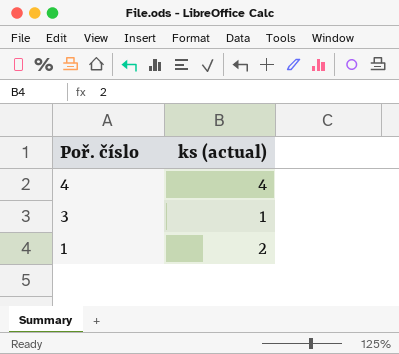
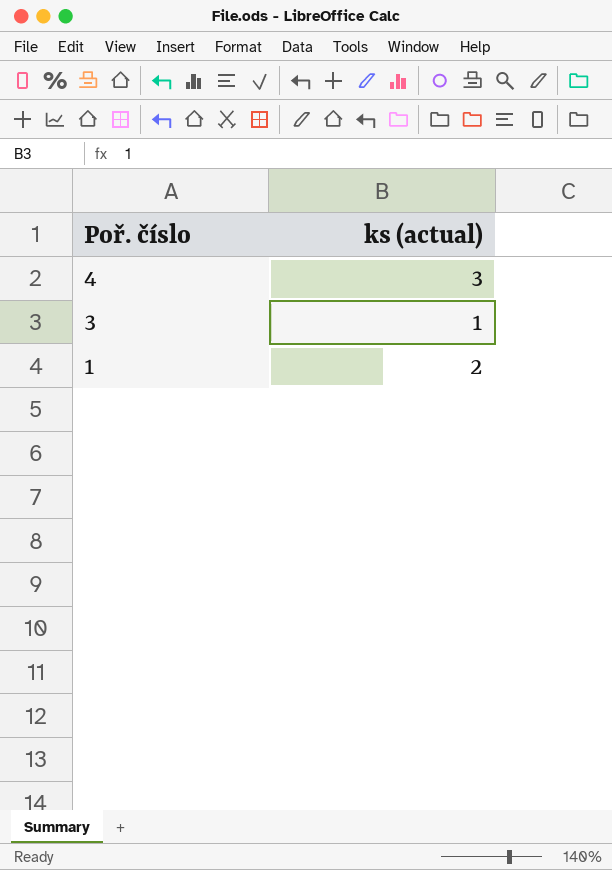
4 | ks (actual): 4 -> 3

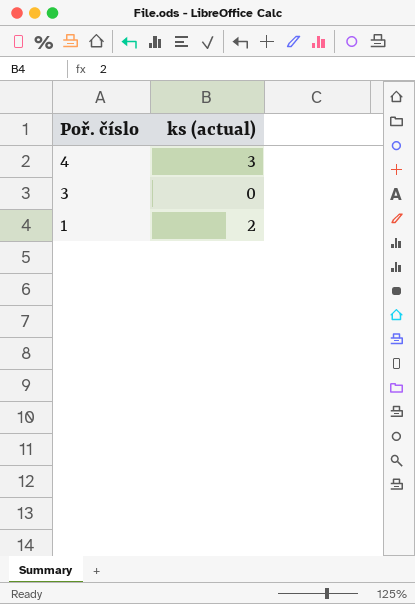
3 | ks (actual): 1 -> 0

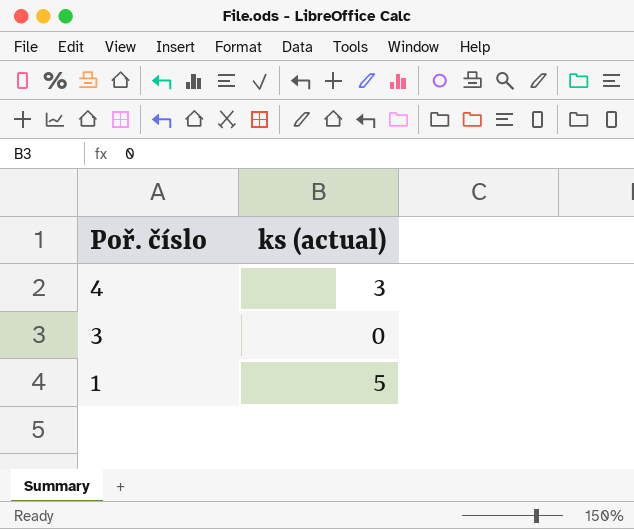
1 | ks (actual): 2 -> 5

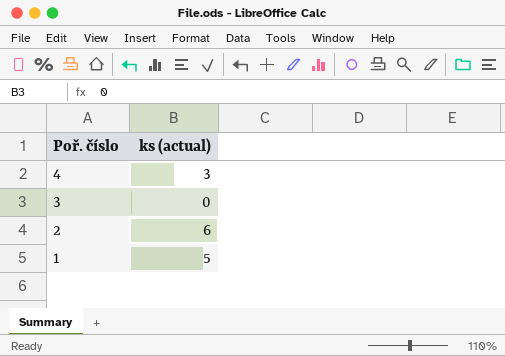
row 2: none -> 6

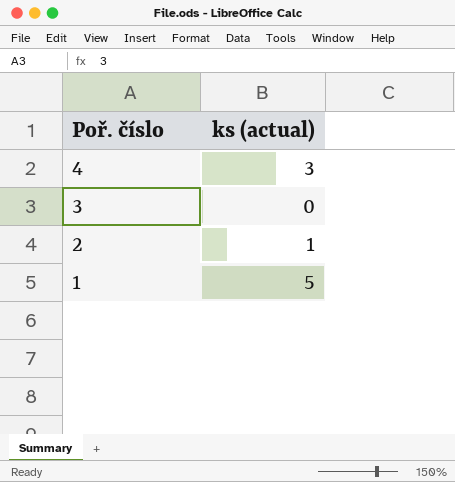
2 | ks (actual): 6 -> 1

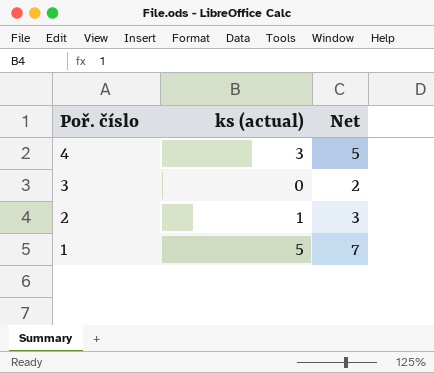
column Net | formula: none -> [ks (actual)] + 2

